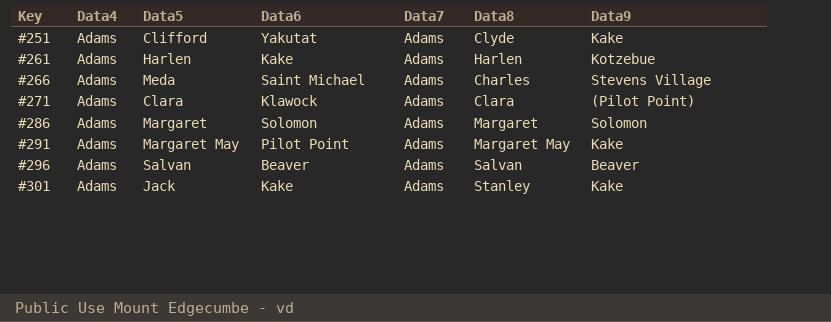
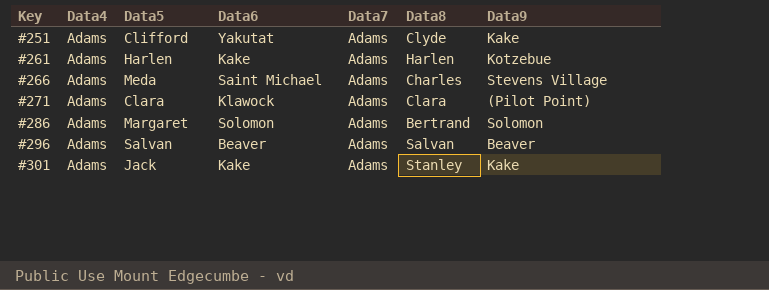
row #291: Adams | Margaret May | Pilot Point | Adams | Margaret May | Kake -> none
#286 | Data8: Margaret -> Bertrand

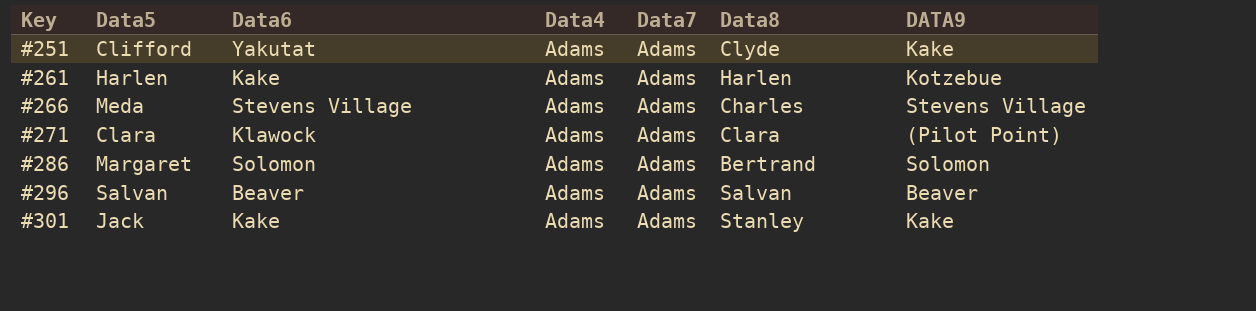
column Data4 | position: 2 -> 4
column name: Data9 -> DATA9
#266 | Data6: Saint Michael -> Stevens Village

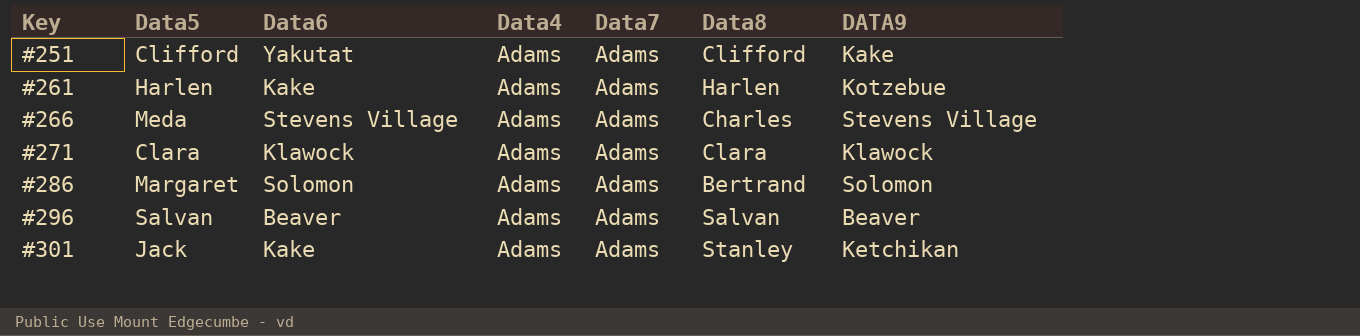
#251 | Data8: Clyde -> Clifford
#271 | DATA9: (Pilot Point) -> Klawock
#301 | DATA9: Kake -> Ketchikan

